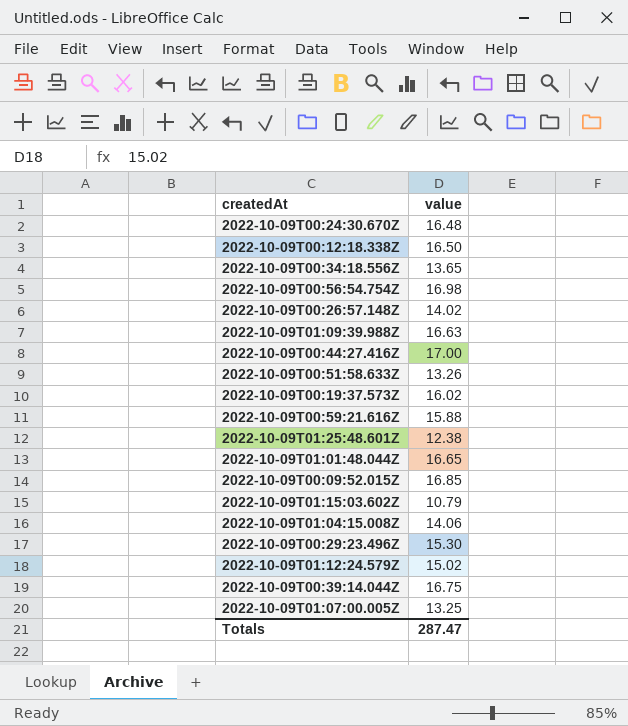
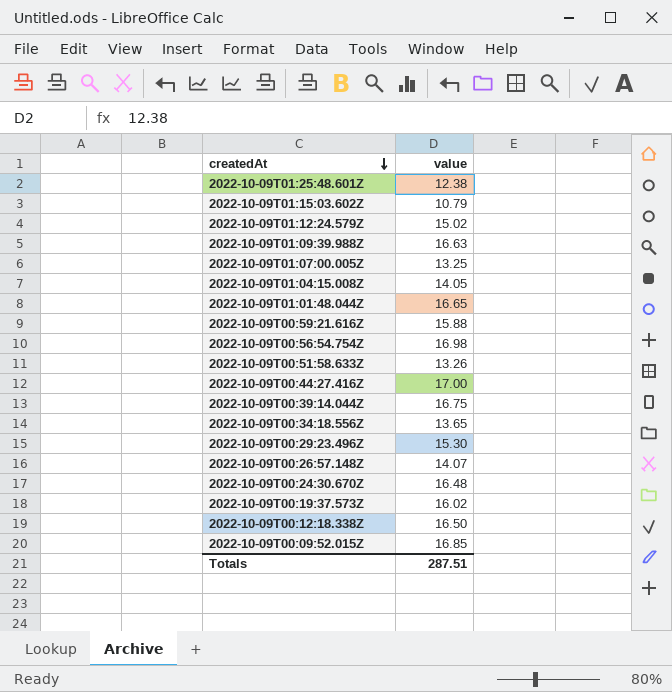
row order: none -> createdAt descending
2022-10-09T01:04:15.008Z | value: 14.06 -> 14.05
2022-10-09T00:26:57.148Z | value: 14.02 -> 14.07
Totals | value: 287.47 -> 287.51

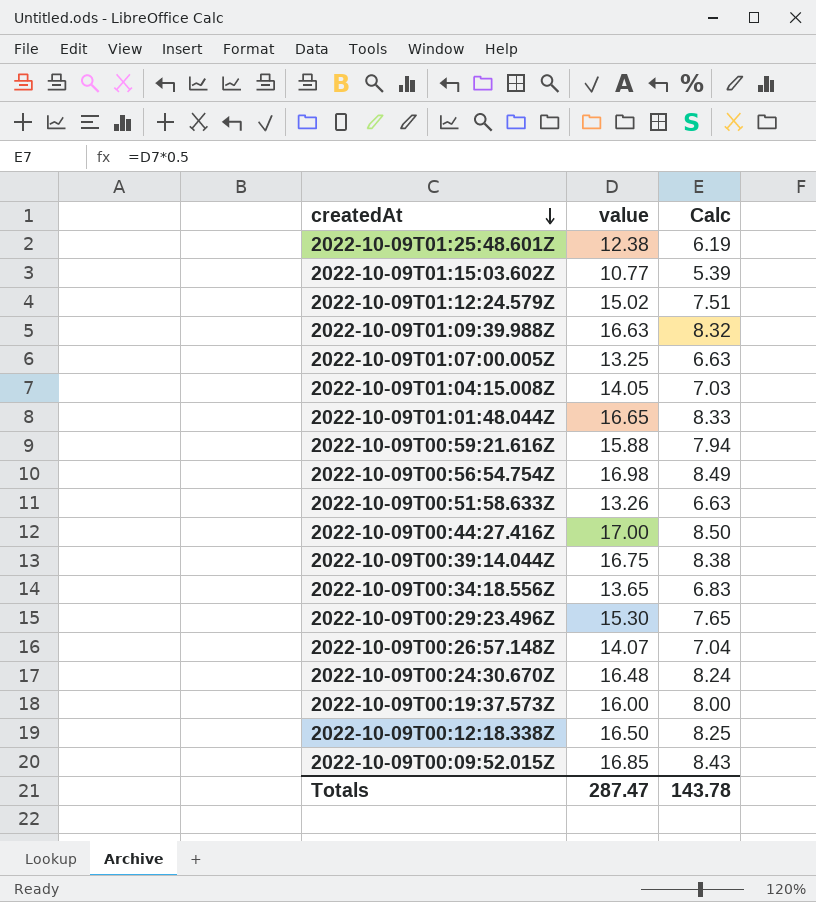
column Calc | formula: none -> [value] * 0.5
2022-10-09T01:15:03.602Z | value: 10.79 -> 10.77
2022-10-09T00:19:37.573Z | value: 16.02 -> 16.00
Totals | value: 287.51 -> 287.47

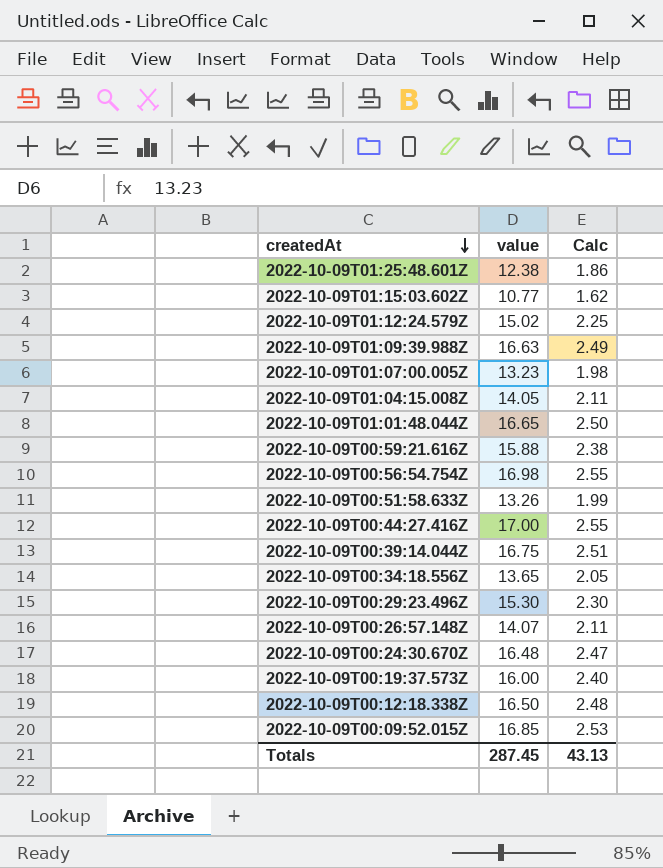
column Calc | formula: [value] * 0.5 -> [value] * 0.15
2022-10-09T01:07:00.005Z | value: 13.25 -> 13.23
Totals | value: 287.47 -> 287.45
Totals | Calc: 143.78 -> 43.13

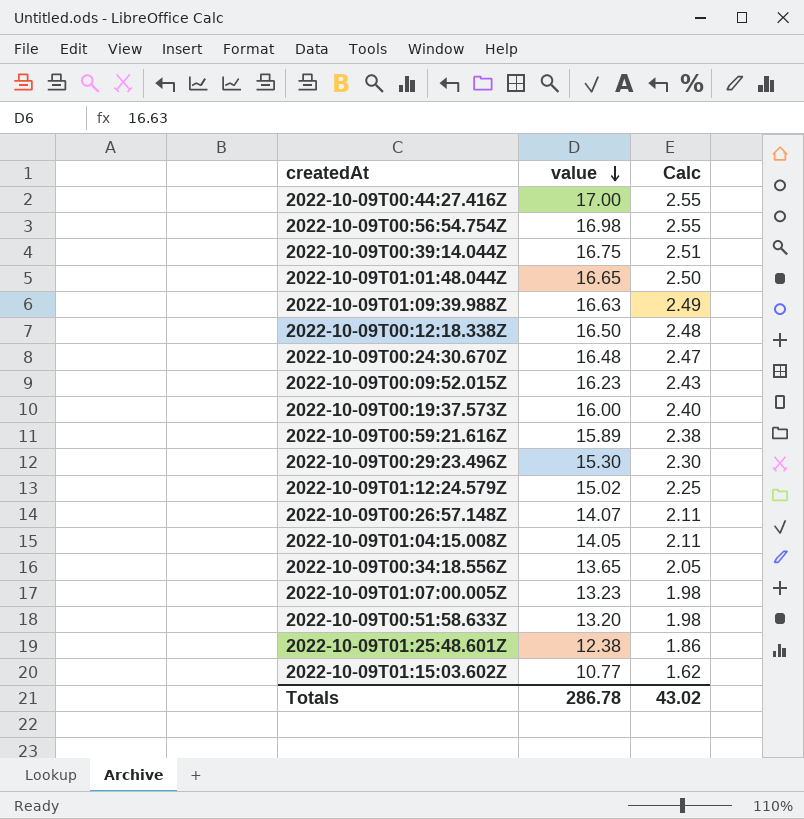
row order: createdAt descending -> value descending
2022-10-09T00:09:52.015Z | value: 16.85 -> 16.23
2022-10-09T00:09:52.015Z | Calc: 2.53 -> 2.43
2022-10-09T00:59:21.616Z | value: 15.88 -> 15.89
2022-10-09T00:51:58.633Z | value: 13.26 -> 13.20
2022-10-09T00:51:58.633Z | Calc: 1.99 -> 1.98
Totals | value: 287.45 -> 286.78
Totals | Calc: 43.13 -> 43.02

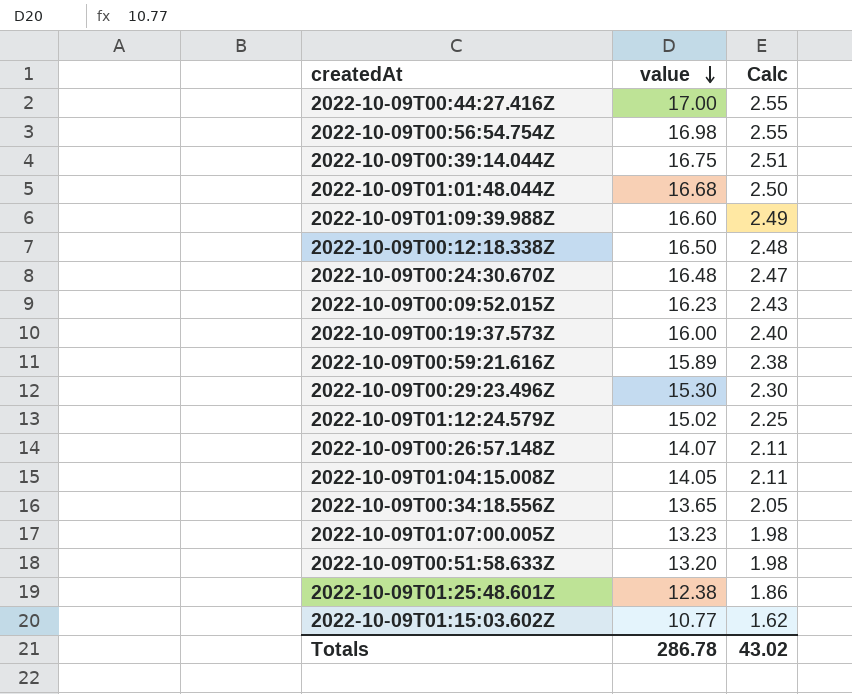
2022-10-09T01:01:48.044Z | value: 16.65 -> 16.68
2022-10-09T01:09:39.988Z | value: 16.63 -> 16.60

